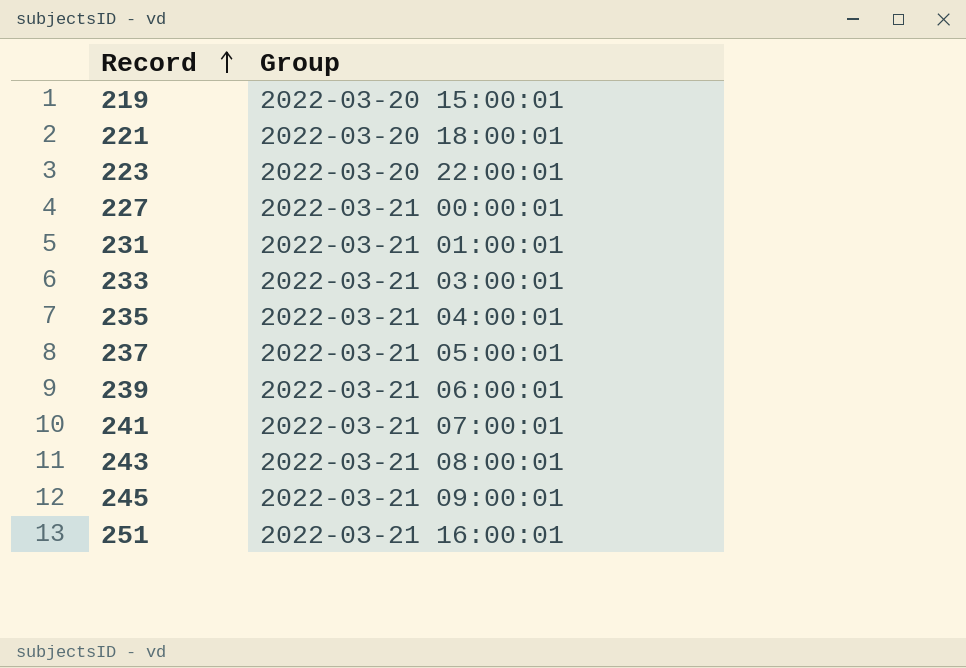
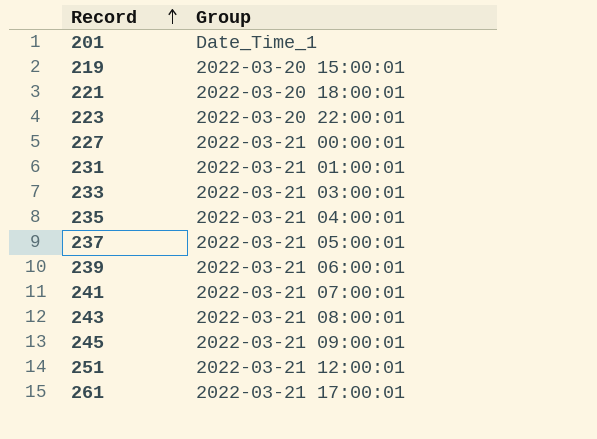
row 201: none -> Date_Time_1
251 | Group: 2022-03-21 16:00:01 -> 2022-03-21 12:00:01
row 261: none -> 2022-03-21 17:00:01

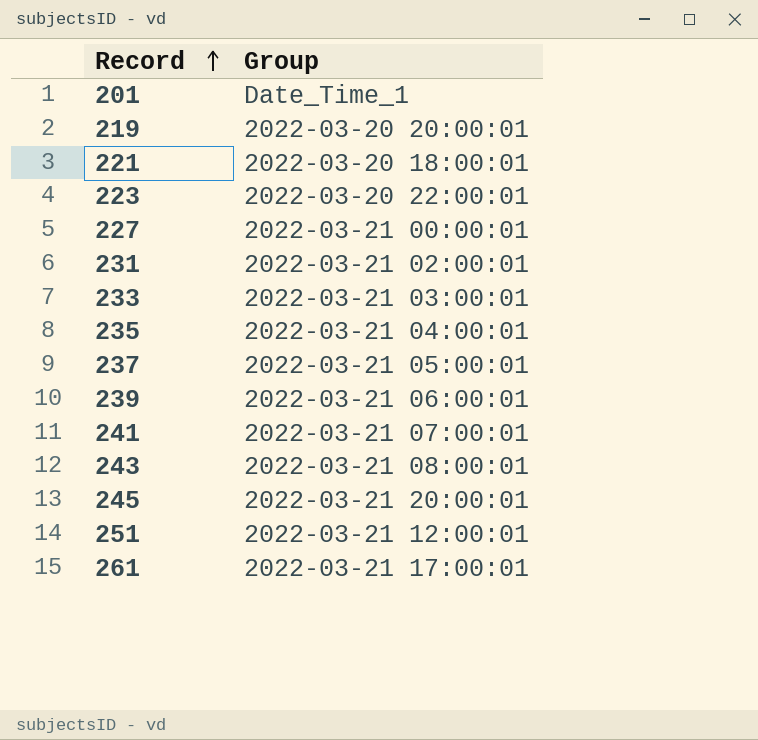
219 | Group: 2022-03-20 15:00:01 -> 2022-03-20 20:00:01
231 | Group: 2022-03-21 01:00:01 -> 2022-03-21 02:00:01
245 | Group: 2022-03-21 09:00:01 -> 2022-03-21 20:00:01

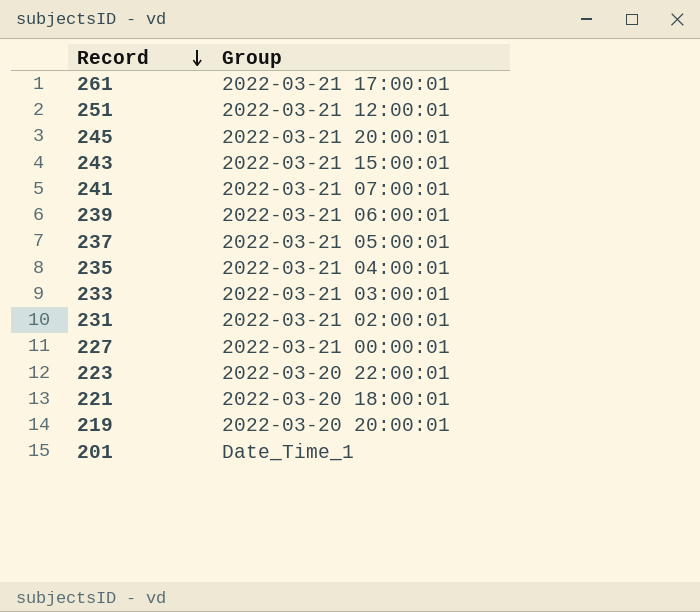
row order: Record ascending -> Record descending
243 | Group: 2022-03-21 08:00:01 -> 2022-03-21 15:00:01

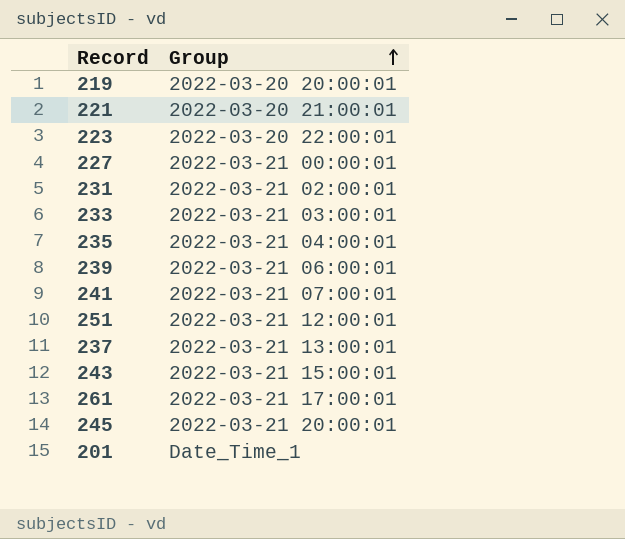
row order: Record descending -> Group ascending
221 | Group: 2022-03-20 18:00:01 -> 2022-03-20 21:00:01
237 | Group: 2022-03-21 05:00:01 -> 2022-03-21 13:00:01

